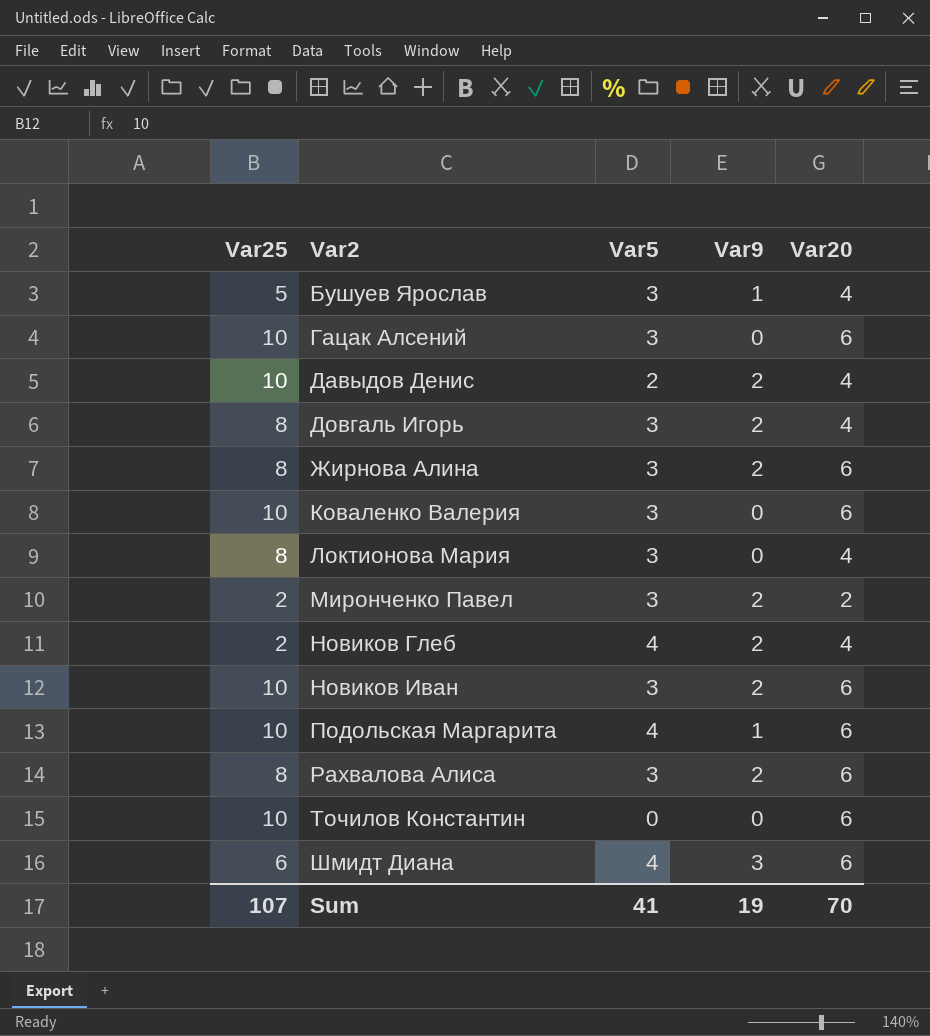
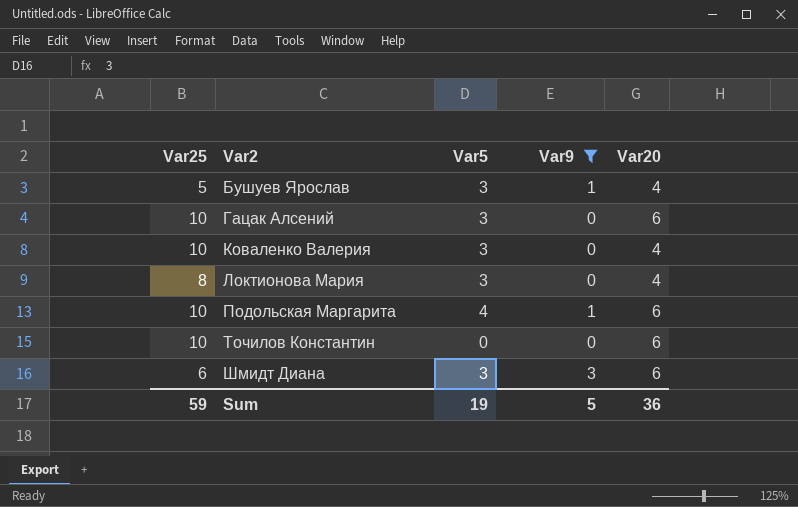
filter: none -> Var9 != 2
Коваленко Валерия | Var20: 6 -> 4
Шмидт Диана | Var5: 4 -> 3
Sum | Var25: 107 -> 59
Sum | Var5: 41 -> 19
Sum | Var9: 19 -> 5
Sum | Var20: 70 -> 36

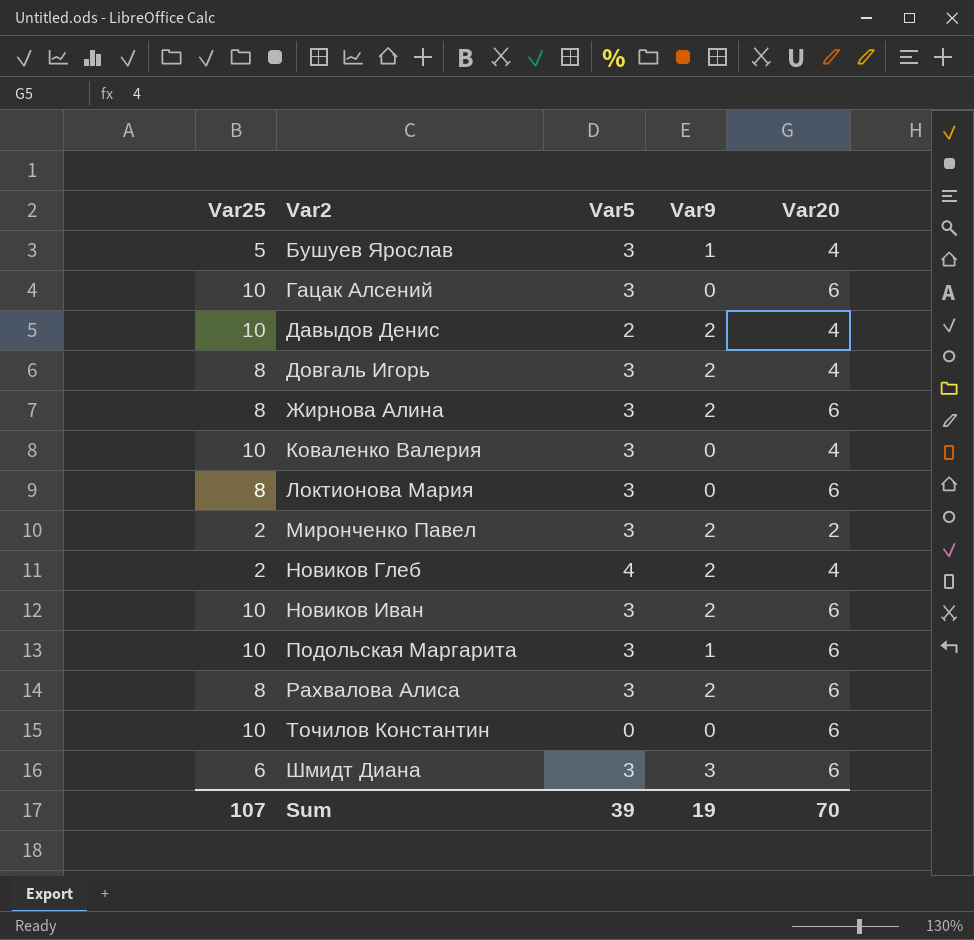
filter: Var9 != 2 -> none
Локтионова Мария | Var20: 4 -> 6
Подольская Маргарита | Var5: 4 -> 3
Sum | Var25: 59 -> 107
Sum | Var5: 19 -> 39
Sum | Var9: 5 -> 19
Sum | Var20: 36 -> 70

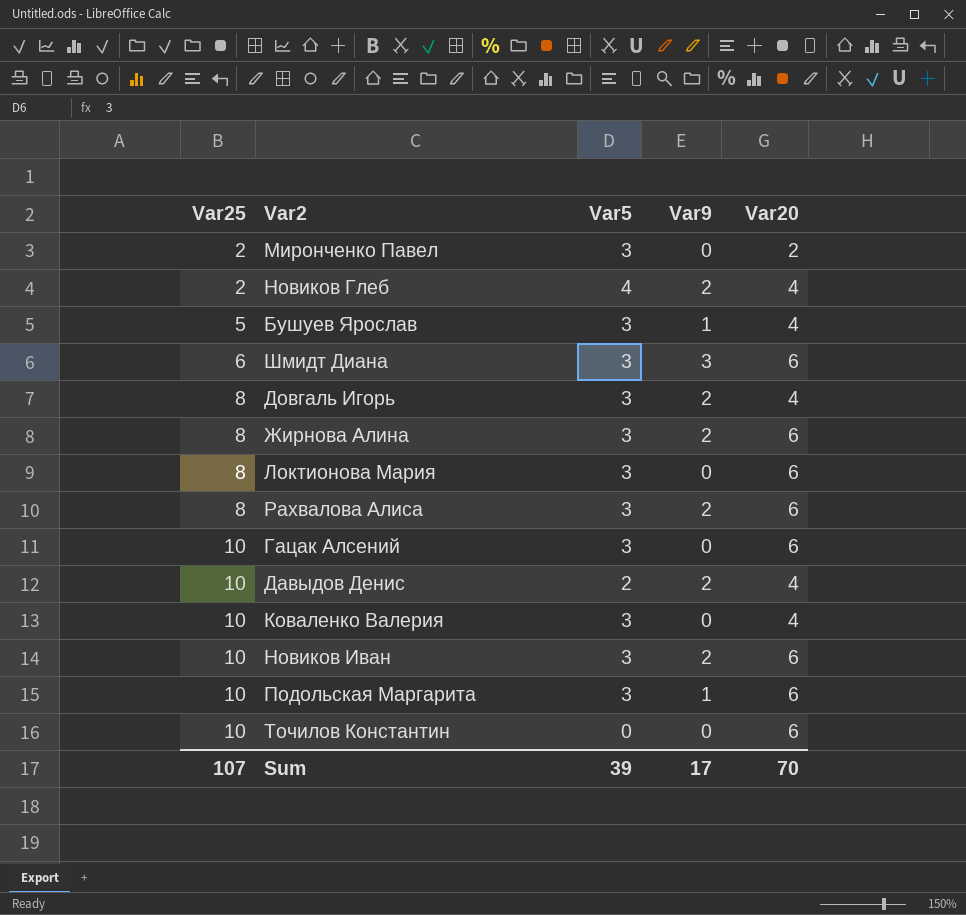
row order: Var2 ascending -> Var25 ascending
Миронченко Павел | Var9: 2 -> 0
Sum | Var9: 19 -> 17

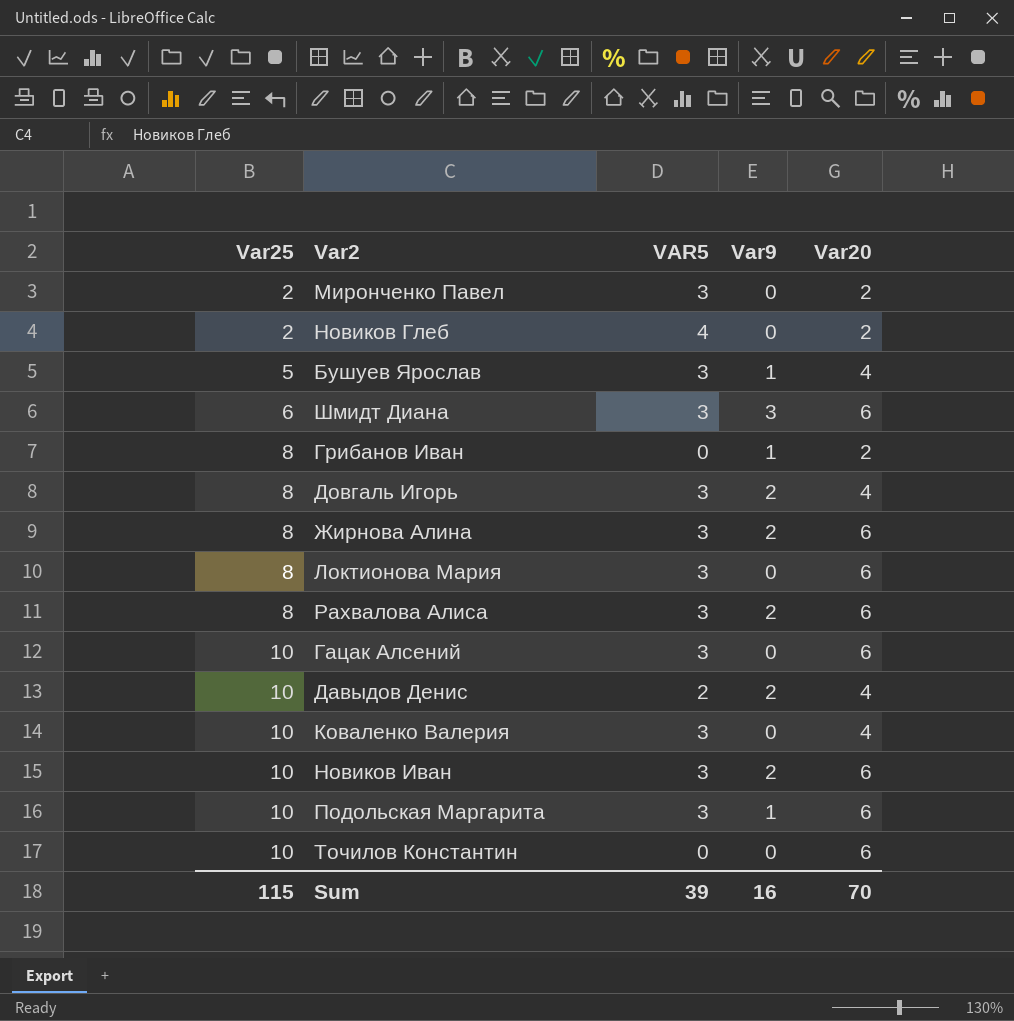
column name: Var5 -> VAR5
Новиков Глеб | Var9: 2 -> 0
Новиков Глеб | Var20: 4 -> 2
row Грибанов Иван: none -> 8 | 0 | 1 | 2
Sum | Var25: 107 -> 115
Sum | Var9: 17 -> 16

